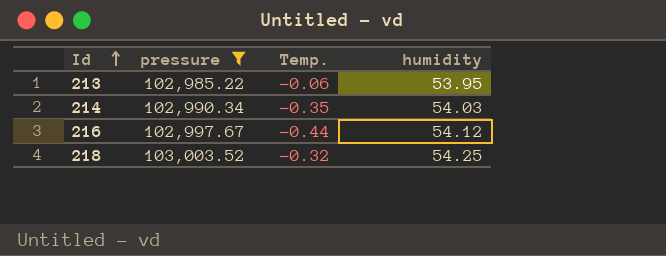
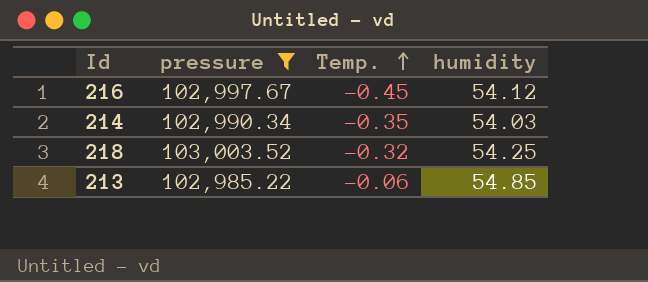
row order: Id ascending -> Temp. ascending
216 | Temp.: -0.44 -> -0.45
213 | humidity: 53.95 -> 54.85

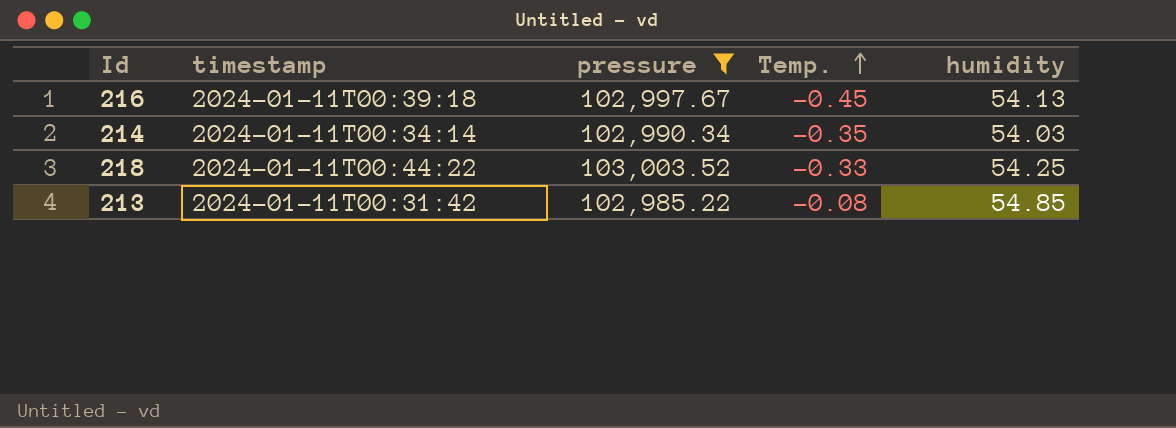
column timestamp | position: none -> 2
216 | humidity: 54.12 -> 54.13
218 | Temp.: -0.32 -> -0.33
213 | Temp.: -0.06 -> -0.08

